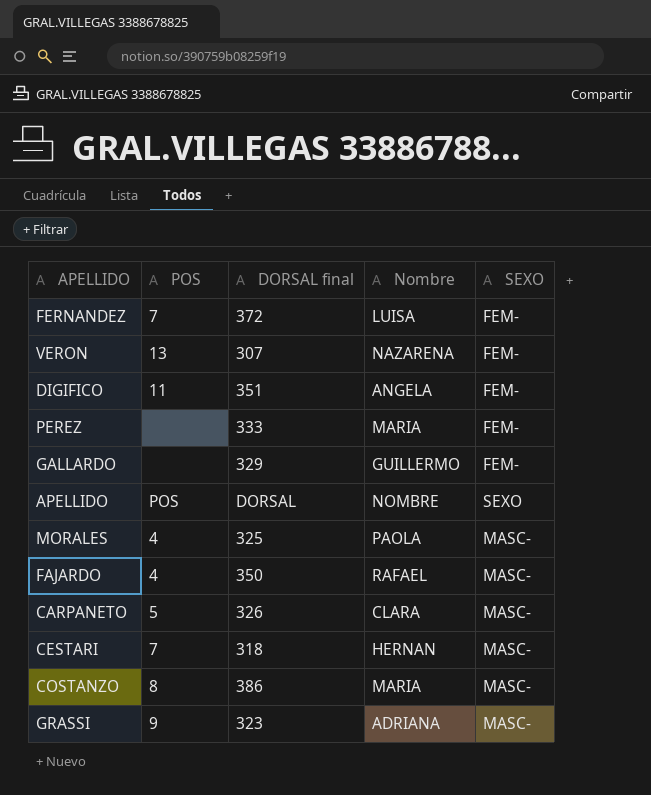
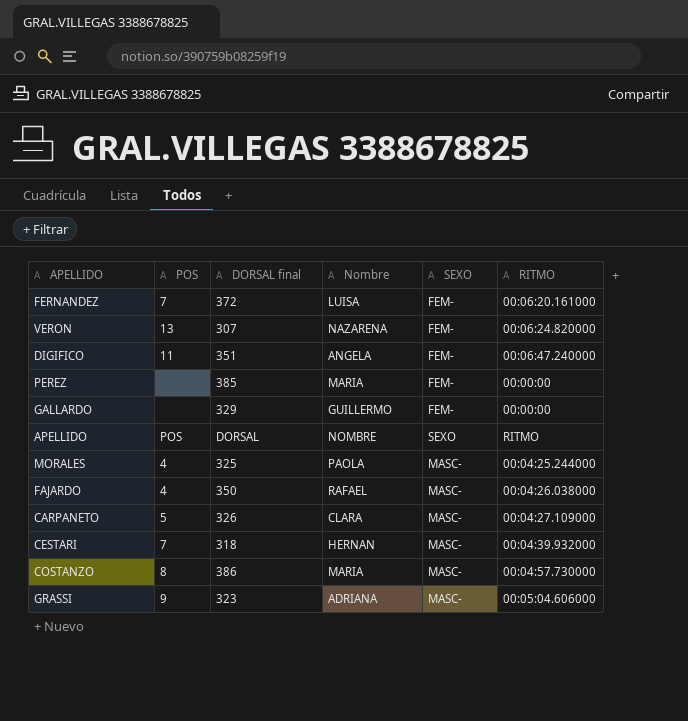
column RITMO | position: none -> 6
PEREZ | DORSAL final: 333 -> 385

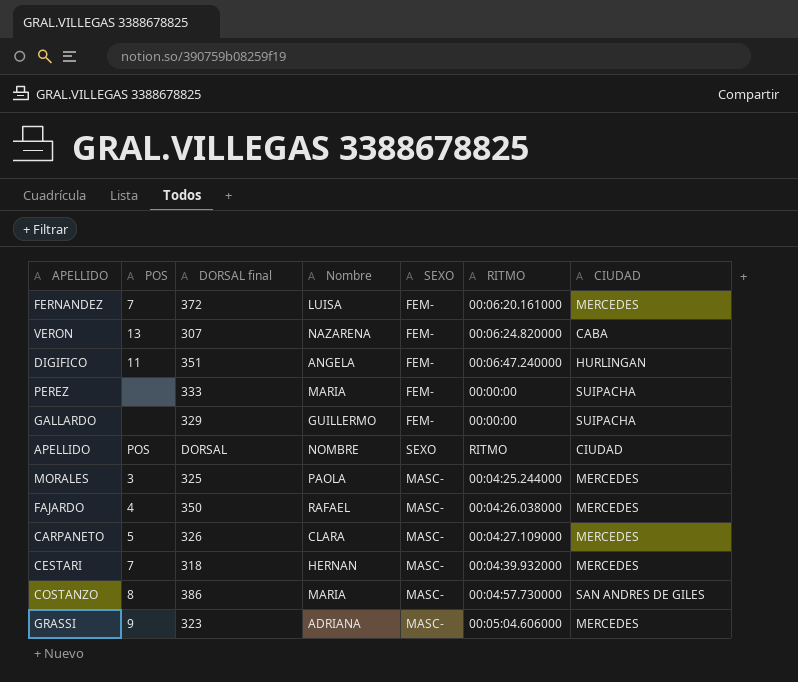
column CIUDAD | position: none -> 7
PEREZ | DORSAL final: 385 -> 333
MORALES | POS: 4 -> 3

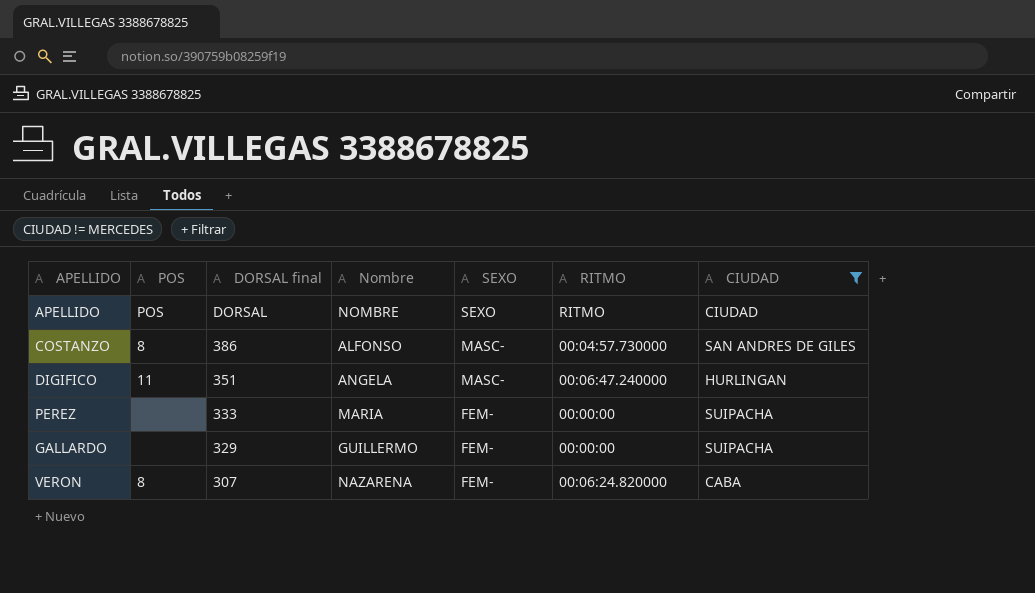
filter: none -> CIUDAD != MERCEDES
row order: none -> DORSAL final descending
COSTANZO | Nombre: MARIA -> ALFONSO
DIGIFICO | SEXO: FEM- -> MASC-
VERON | POS: 13 -> 8

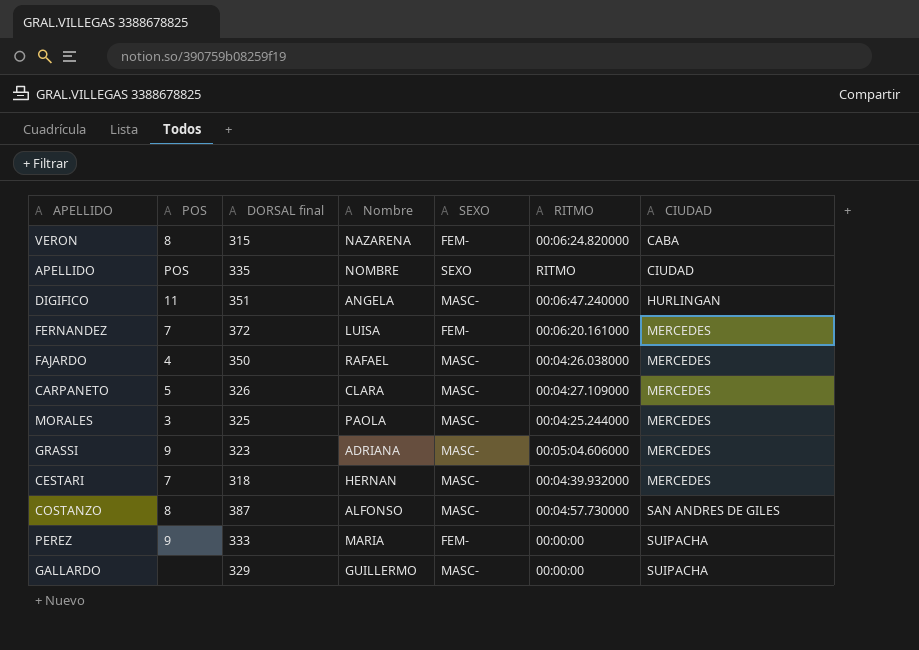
filter: CIUDAD != MERCEDES -> none
row order: DORSAL final descending -> CIUDAD ascending
VERON | DORSAL final: 307 -> 315
APELLIDO | DORSAL final: DORSAL -> 335
COSTANZO | DORSAL final: 386 -> 387
PEREZ | POS: none -> 9
GALLARDO | SEXO: FEM- -> MASC-

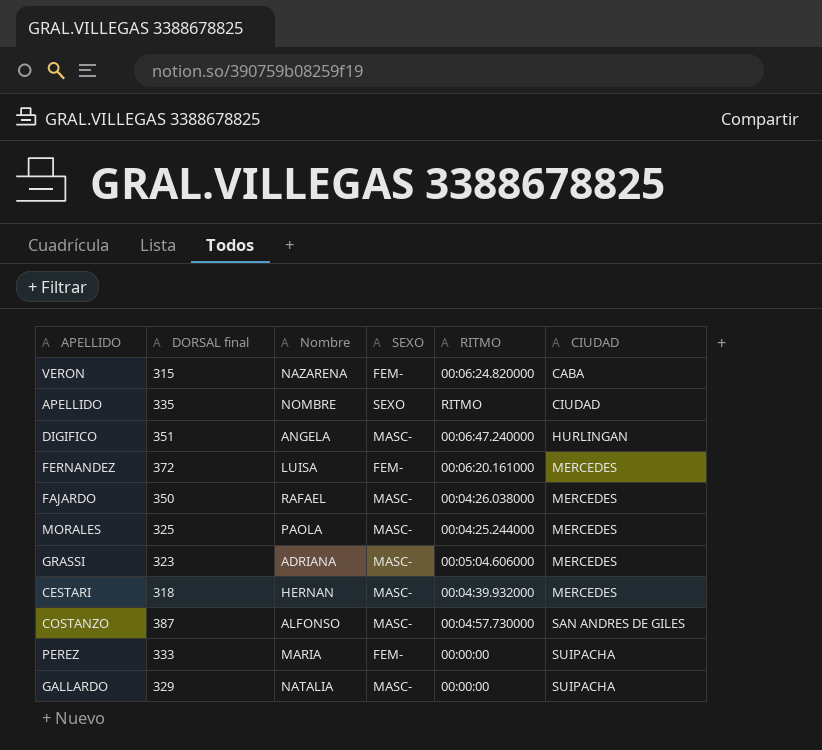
column POS | position: 2 -> none
row CARPANETO: 5 | 326 | CLARA | MASC- | 00:04:27.109000 | MERCEDES -> none
GALLARDO | Nombre: GUILLERMO -> NATALIA

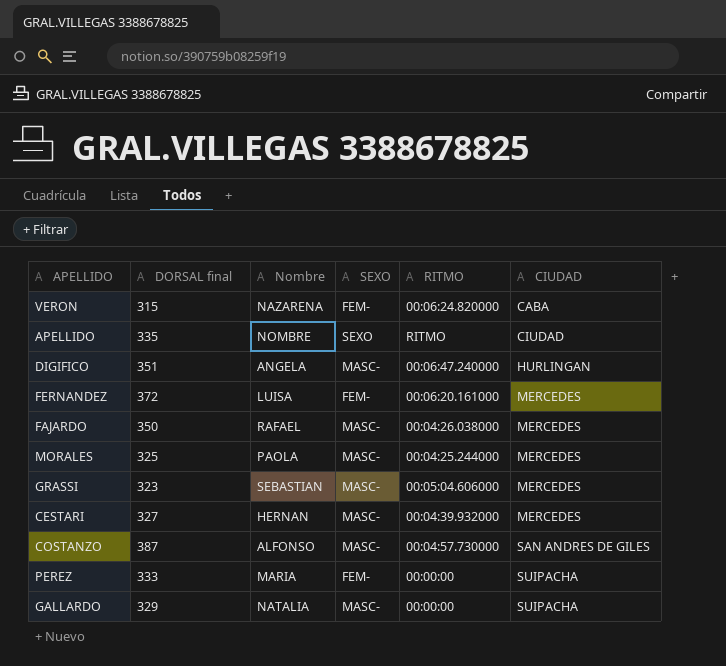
GRASSI | Nombre: ADRIANA -> SEBASTIAN
CESTARI | DORSAL final: 318 -> 327

